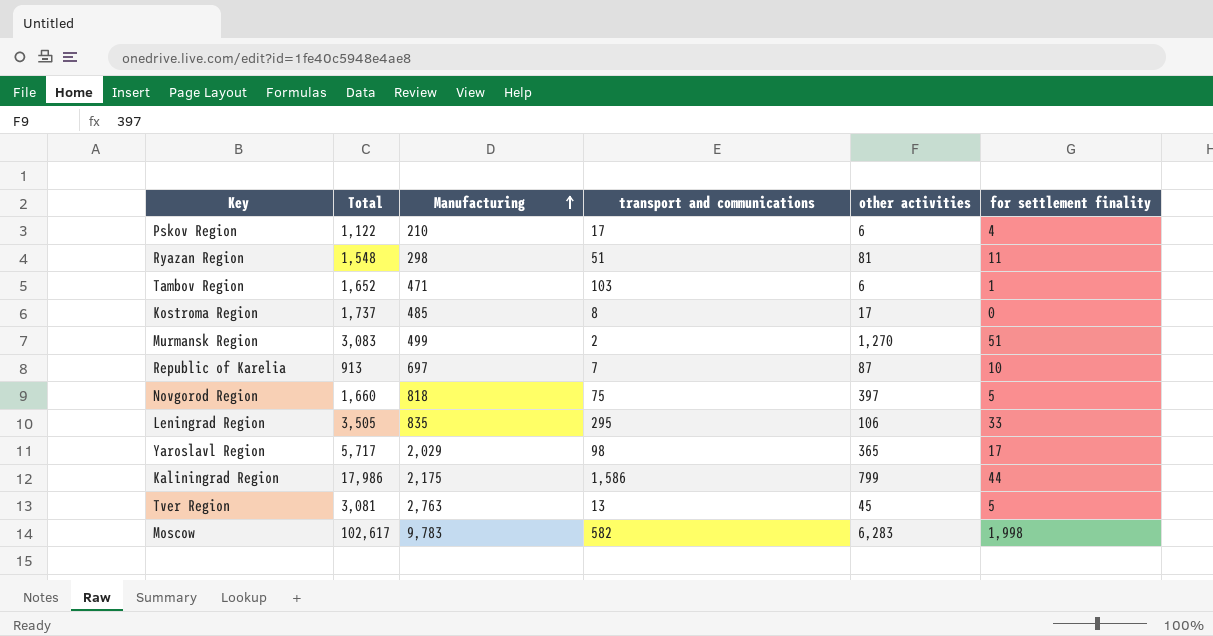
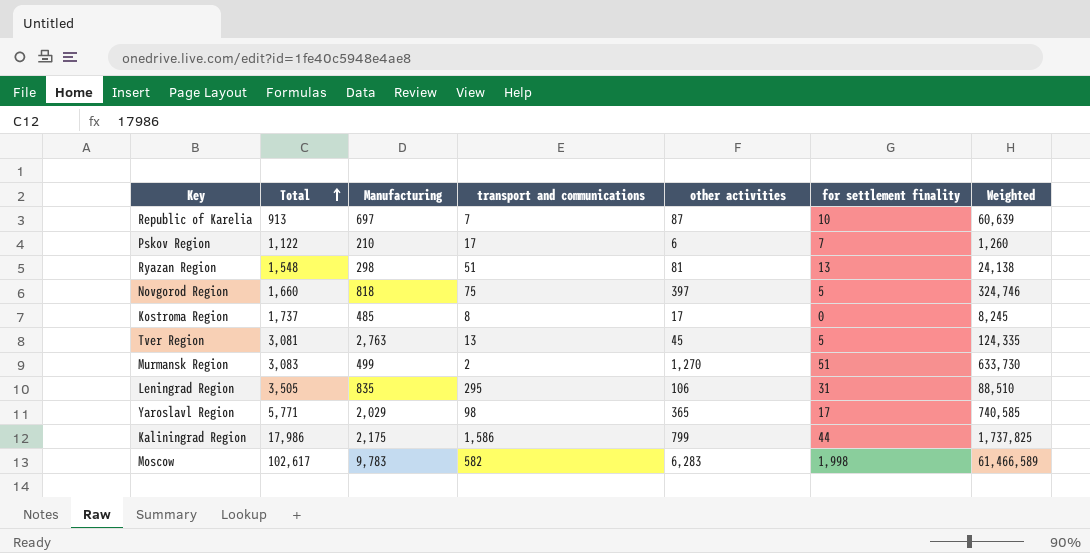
row order: Manufacturing ascending -> Total ascending
column Weighted | formula: none -> [Manufacturing] * [other activities]
row Tambov Region: 1,652 | 471 | 103 | 6 | 1 -> none
Pskov Region | for settlement finality: 4 -> 7
Ryazan Region | for settlement finality: 11 -> 13
Leningrad Region | for settlement finality: 33 -> 31
Yaroslavl Region | Total: 5,717 -> 5,771

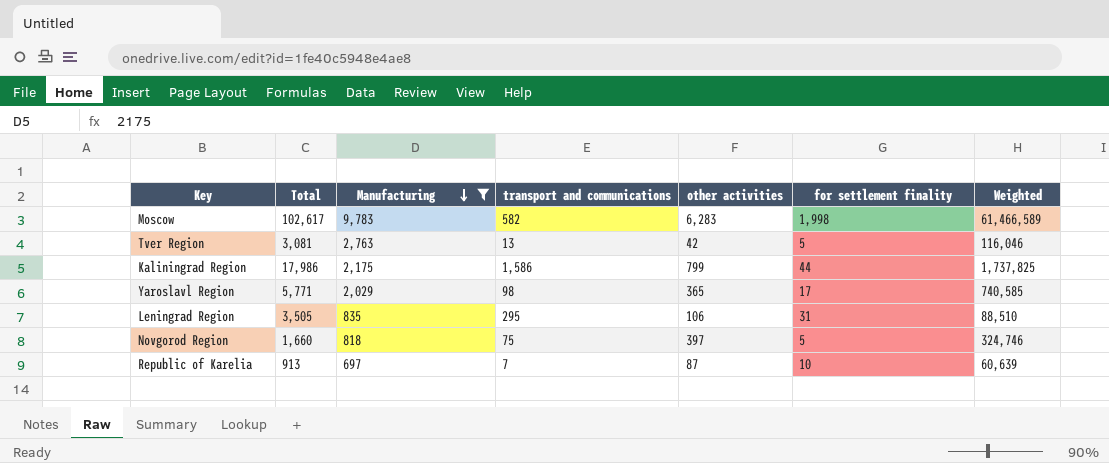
filter: none -> Manufacturing >= 697
row order: Total ascending -> Manufacturing descending
Tver Region | other activities: 45 -> 42
Tver Region | Weighted: 124,335 -> 116,046

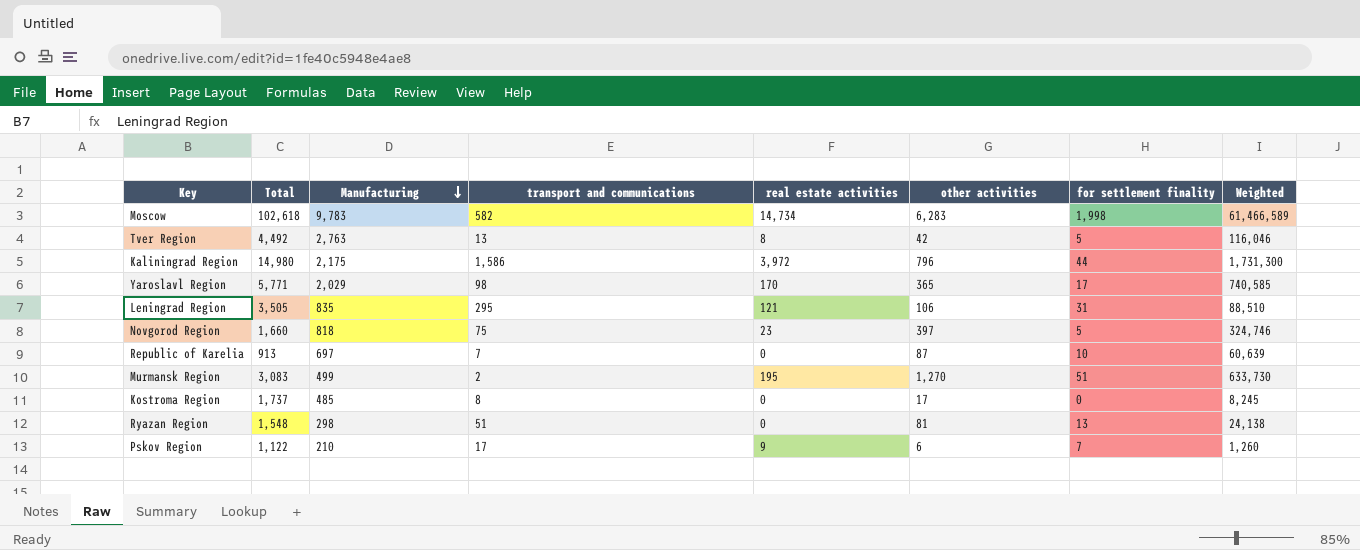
filter: Manufacturing >= 697 -> none
column real estate activities | position: none -> 5
Moscow | Total: 102,617 -> 102,618
Tver Region | Total: 3,081 -> 4,492
Kaliningrad Region | Total: 17,986 -> 14,980
Kaliningrad Region | other activities: 799 -> 796
Kaliningrad Region | Weighted: 1,737,825 -> 1,731,300

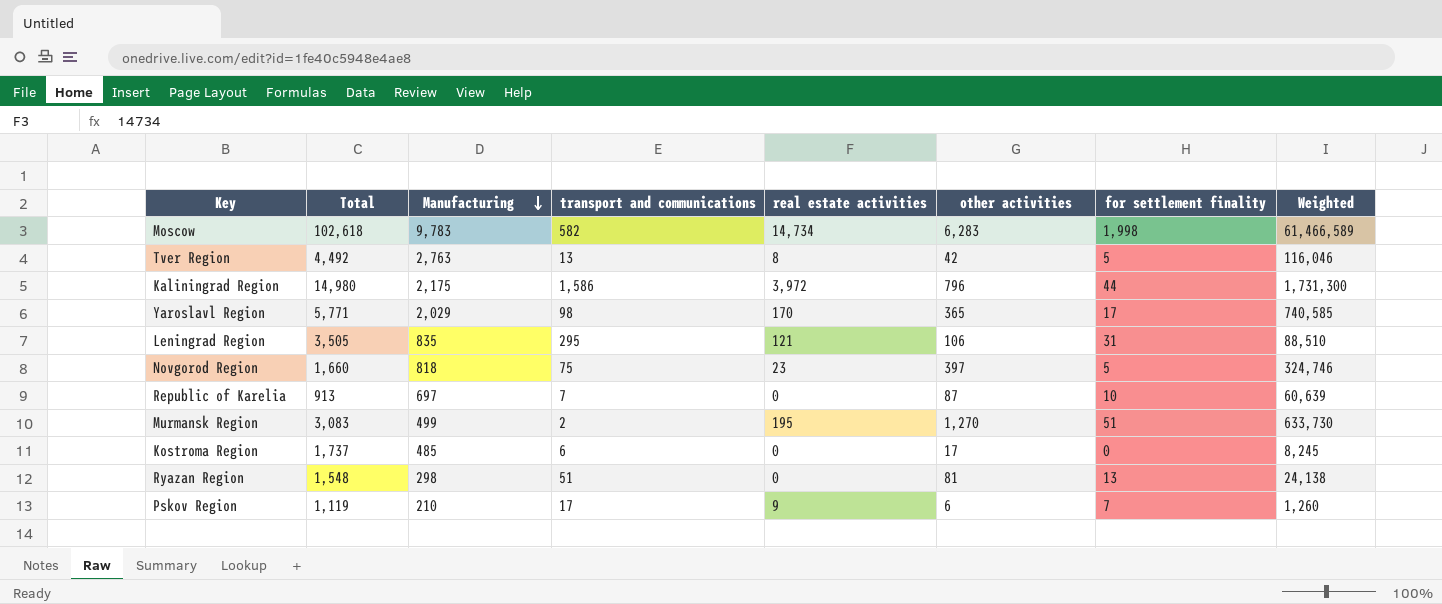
Kostroma Region | transport and communications: 8 -> 6
Pskov Region | Total: 1,122 -> 1,119

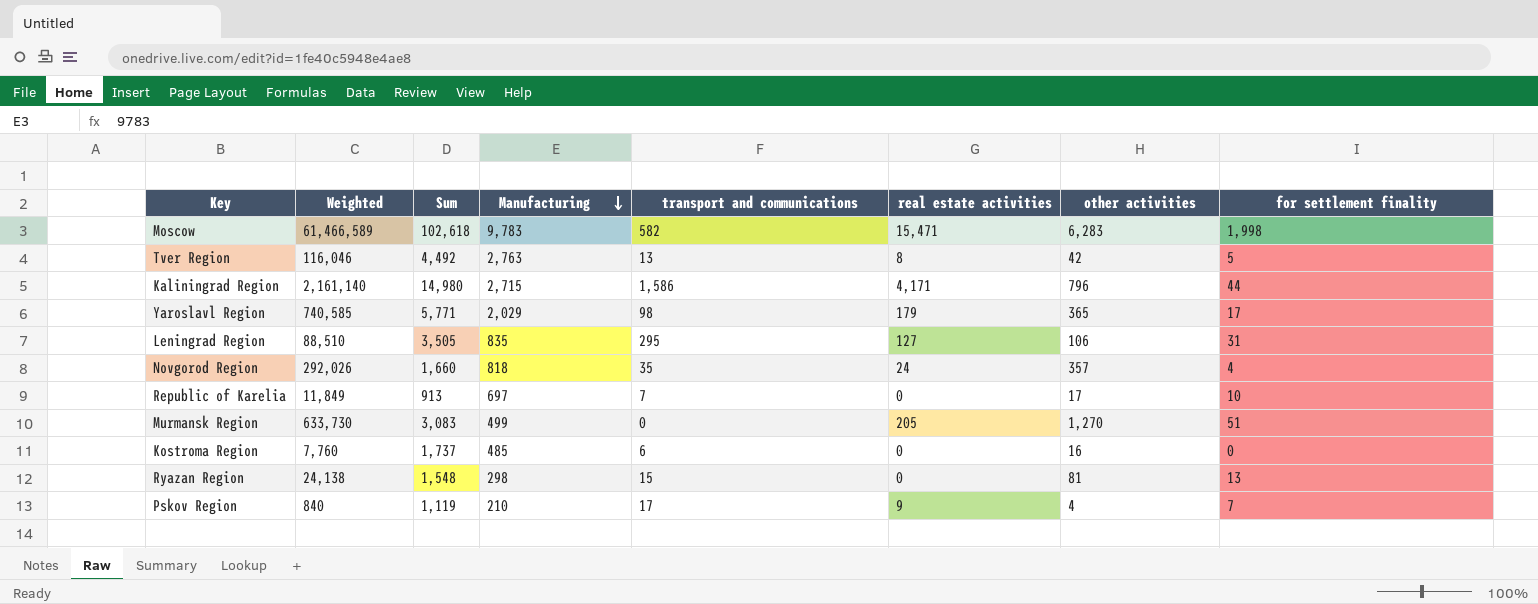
column Weighted | position: 8 -> 2
column name: Total -> Sum
Moscow | real estate activities: 14,734 -> 15,471
Kaliningrad Region | Weighted: 1,731,300 -> 2,161,140
Kaliningrad Region | Manufacturing: 2,175 -> 2,715
Kaliningrad Region | real estate activities: 3,972 -> 4,171
Yaroslavl Region | real estate activities: 170 -> 179
Leningrad Region | real estate activities: 121 -> 127
Novgorod Region | Weighted: 324,746 -> 292,026
Novgorod Region | transport and communications: 75 -> 35
Novgorod Region | real estate activities: 23 -> 24
Novgorod Region | other activities: 397 -> 357
Novgorod Region | for settlement finality: 5 -> 4
Republic of Karelia | Weighted: 60,639 -> 11,849
Republic of Karelia | other activities: 87 -> 17
Murmansk Region | transport and communications: 2 -> 0
Murmansk Region | real estate activities: 195 -> 205
Kostroma Region | Weighted: 8,245 -> 7,760
Kostroma Region | other activities: 17 -> 16
Ryazan Region | transport and communications: 51 -> 15
Pskov Region | Weighted: 1,260 -> 840
Pskov Region | other activities: 6 -> 4

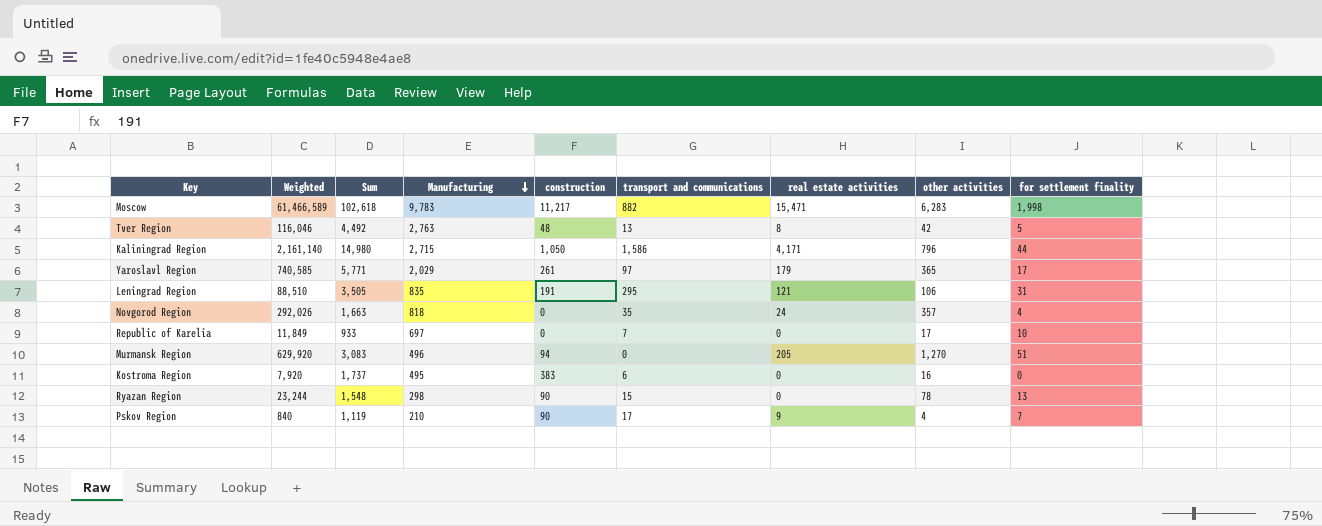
column construction | position: none -> 5
Moscow | transport and communications: 582 -> 882
Yaroslavl Region | transport and communications: 98 -> 97
Leningrad Region | real estate activities: 127 -> 121
Novgorod Region | Sum: 1,660 -> 1,663
Republic of Karelia | Sum: 913 -> 933
Murmansk Region | Weighted: 633,730 -> 629,920
Murmansk Region | Manufacturing: 499 -> 496
Kostroma Region | Weighted: 7,760 -> 7,920
Kostroma Region | Manufacturing: 485 -> 495
Ryazan Region | Weighted: 24,138 -> 23,244
Ryazan Region | other activities: 81 -> 78

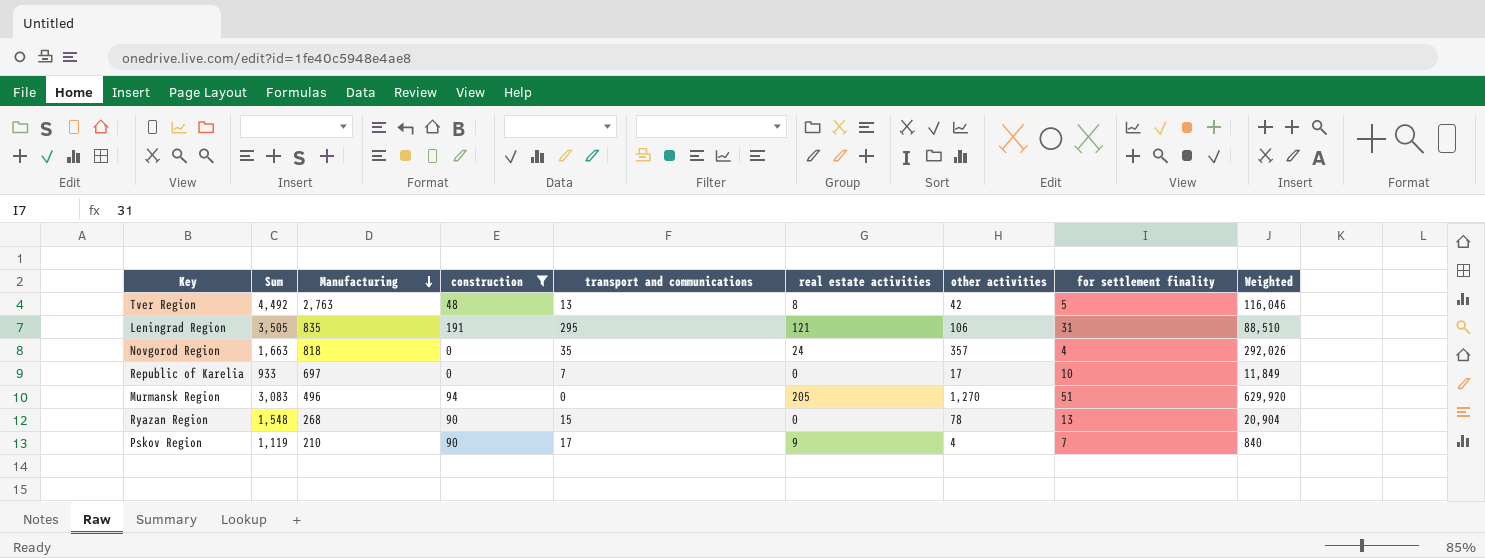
filter: none -> construction <= 191
column Weighted | position: 2 -> 9
Ryazan Region | Manufacturing: 298 -> 268
Ryazan Region | Weighted: 23,244 -> 20,904

